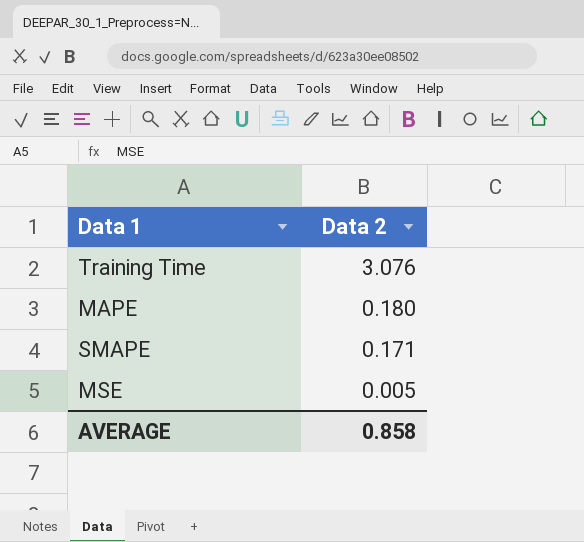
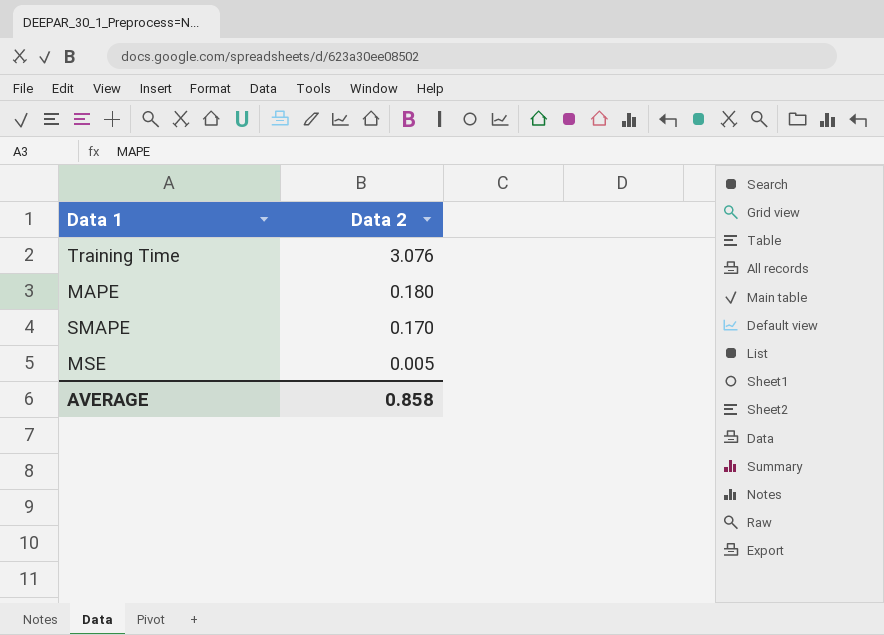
SMAPE | Data 2: 0.171 -> 0.170

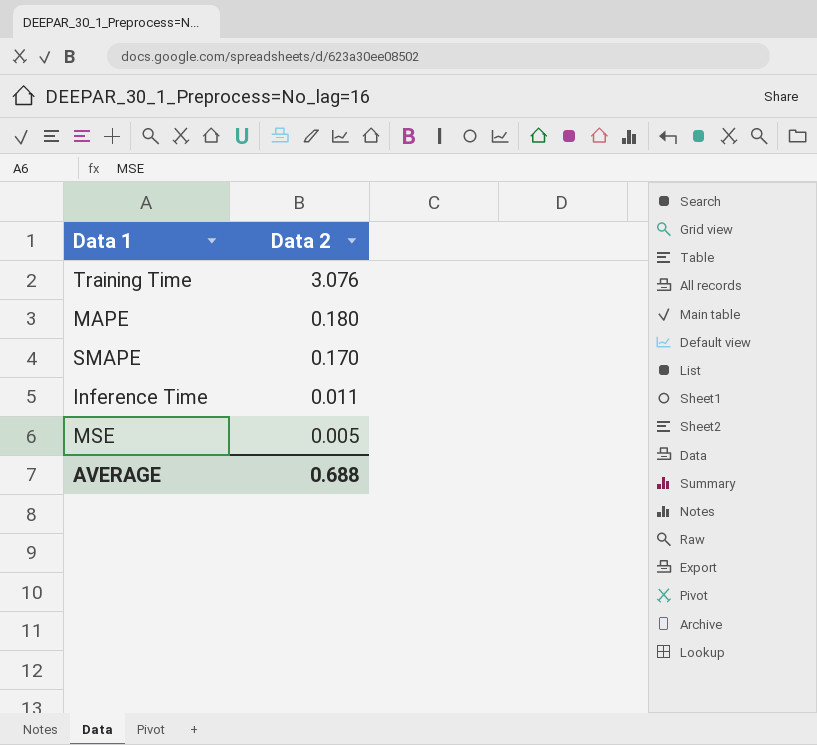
row Inference Time: none -> 0.011
AVERAGE | Data 2: 0.858 -> 0.688

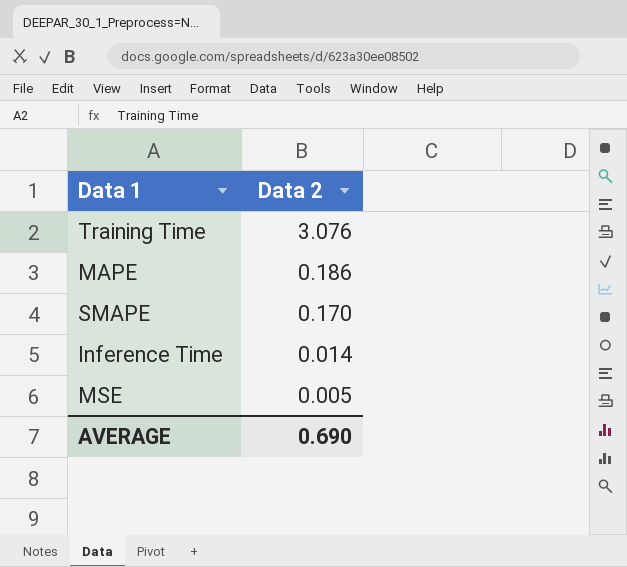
MAPE | Data 2: 0.180 -> 0.186
Inference Time | Data 2: 0.011 -> 0.014
AVERAGE | Data 2: 0.688 -> 0.690

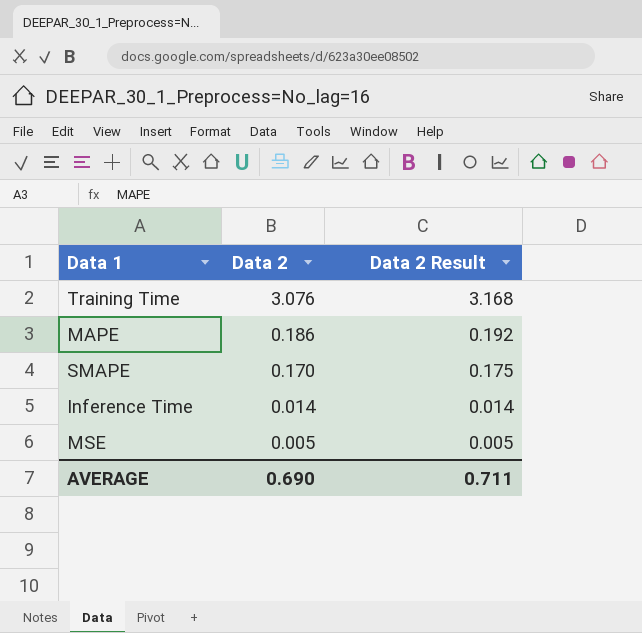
column Data 2 Result | formula: none -> [Data 2] * 1.03

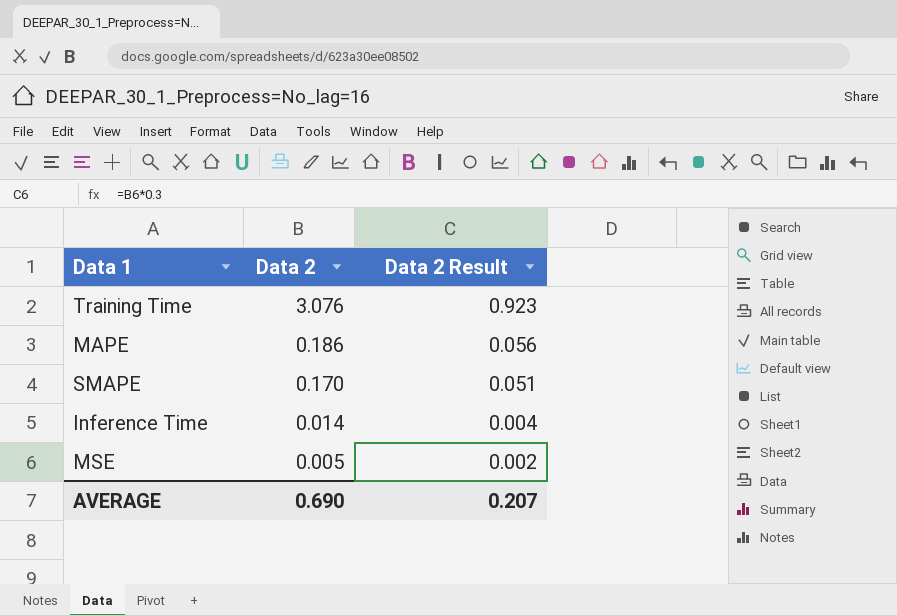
column Data 2 Result | formula: [Data 2] * 1.03 -> [Data 2] * 0.3
AVERAGE | Data 2 Result: 0.711 -> 0.207

